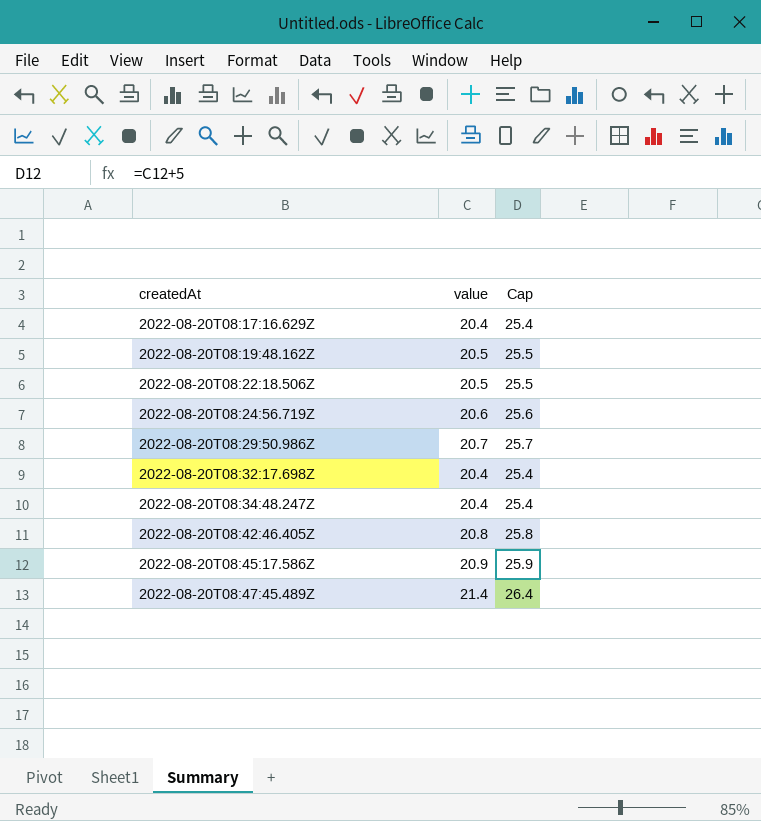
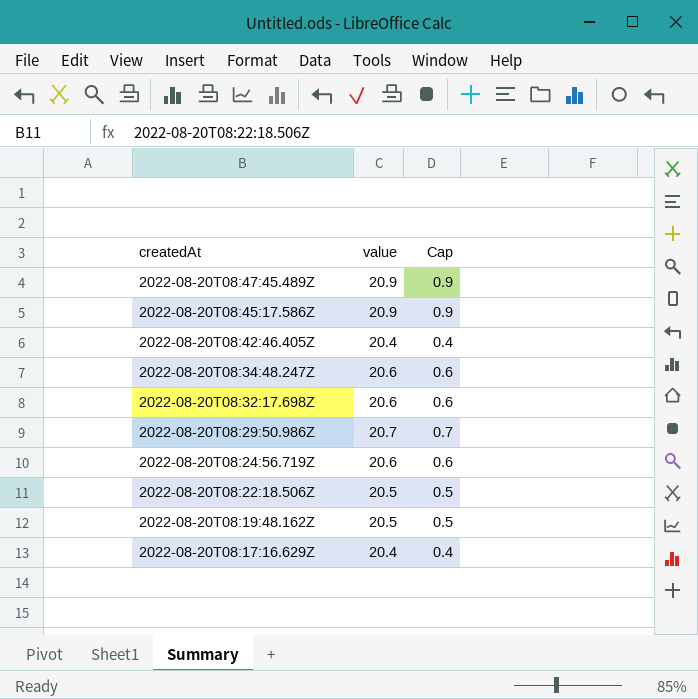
row order: createdAt ascending -> createdAt descending
column Cap | formula: [value] + 5 -> [value] - 20
2022-08-20T08:47:45.489Z | value: 21.4 -> 20.9
2022-08-20T08:42:46.405Z | value: 20.8 -> 20.4
2022-08-20T08:34:48.247Z | value: 20.4 -> 20.6
2022-08-20T08:32:17.698Z | value: 20.4 -> 20.6

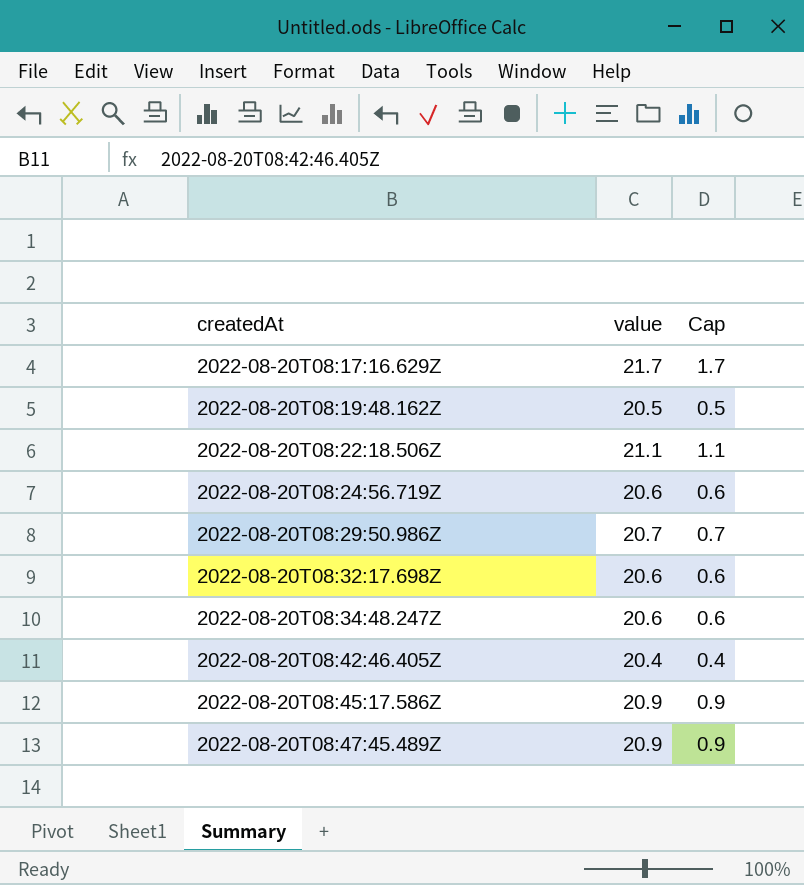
row order: createdAt descending -> createdAt ascending
2022-08-20T08:17:16.629Z | value: 20.4 -> 21.7
2022-08-20T08:17:16.629Z | Cap: 0.4 -> 1.7
2022-08-20T08:22:18.506Z | value: 20.5 -> 21.1
2022-08-20T08:22:18.506Z | Cap: 0.5 -> 1.1

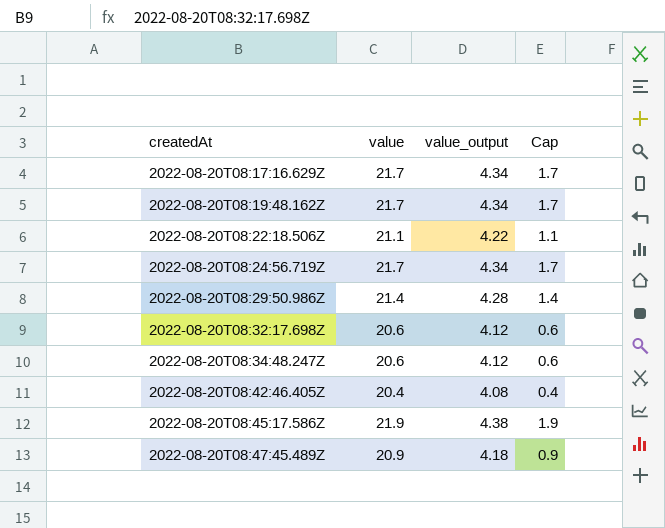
column value_output | formula: none -> [value] * 0.2
2022-08-20T08:19:48.162Z | value: 20.5 -> 21.7
2022-08-20T08:19:48.162Z | Cap: 0.5 -> 1.7
2022-08-20T08:24:56.719Z | value: 20.6 -> 21.7
2022-08-20T08:24:56.719Z | Cap: 0.6 -> 1.7
2022-08-20T08:29:50.986Z | value: 20.7 -> 21.4
2022-08-20T08:29:50.986Z | Cap: 0.7 -> 1.4
2022-08-20T08:45:17.586Z | value: 20.9 -> 21.9
2022-08-20T08:45:17.586Z | Cap: 0.9 -> 1.9

